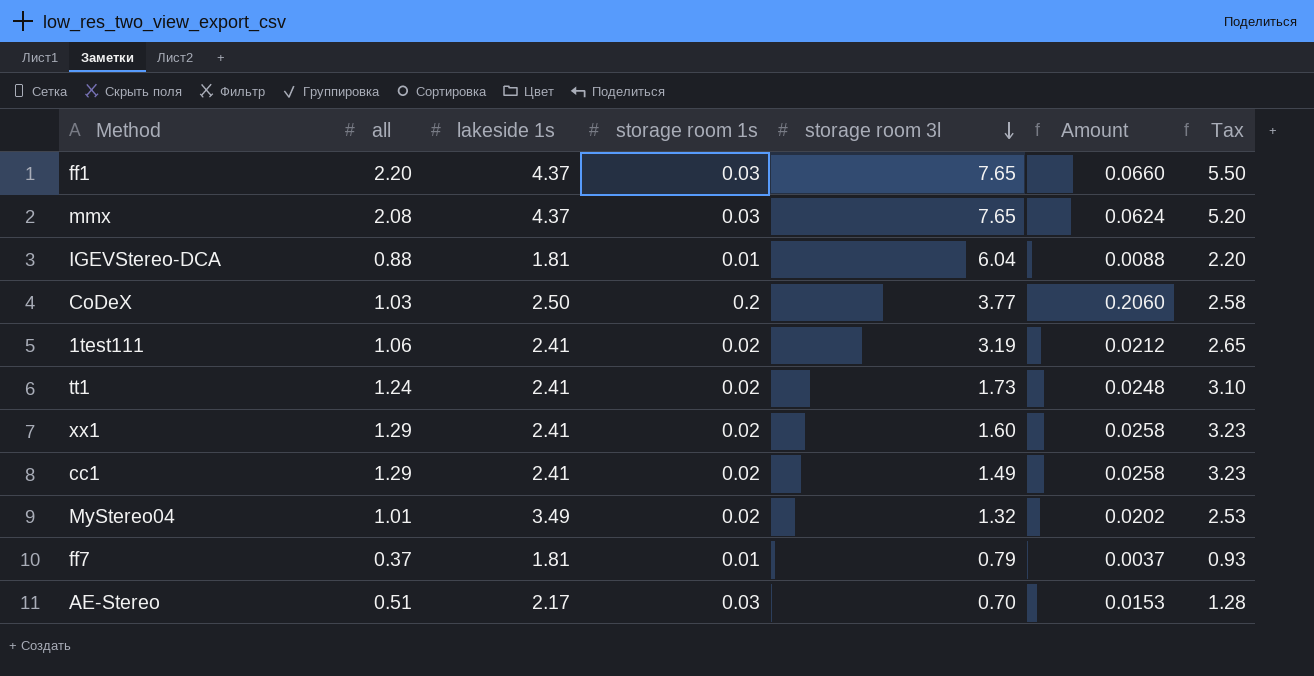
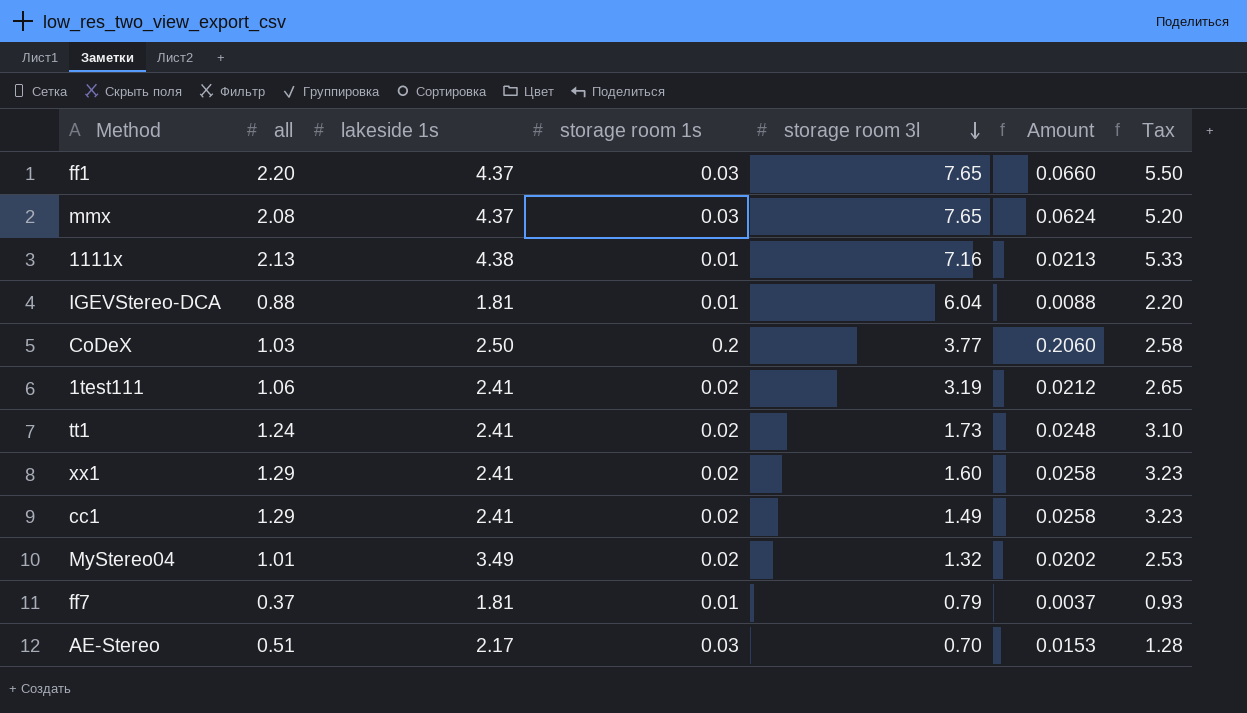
row 1111x: none -> 2.13 | 4.38 | 0.01 | 7.16 | 0.0213 | 5.33

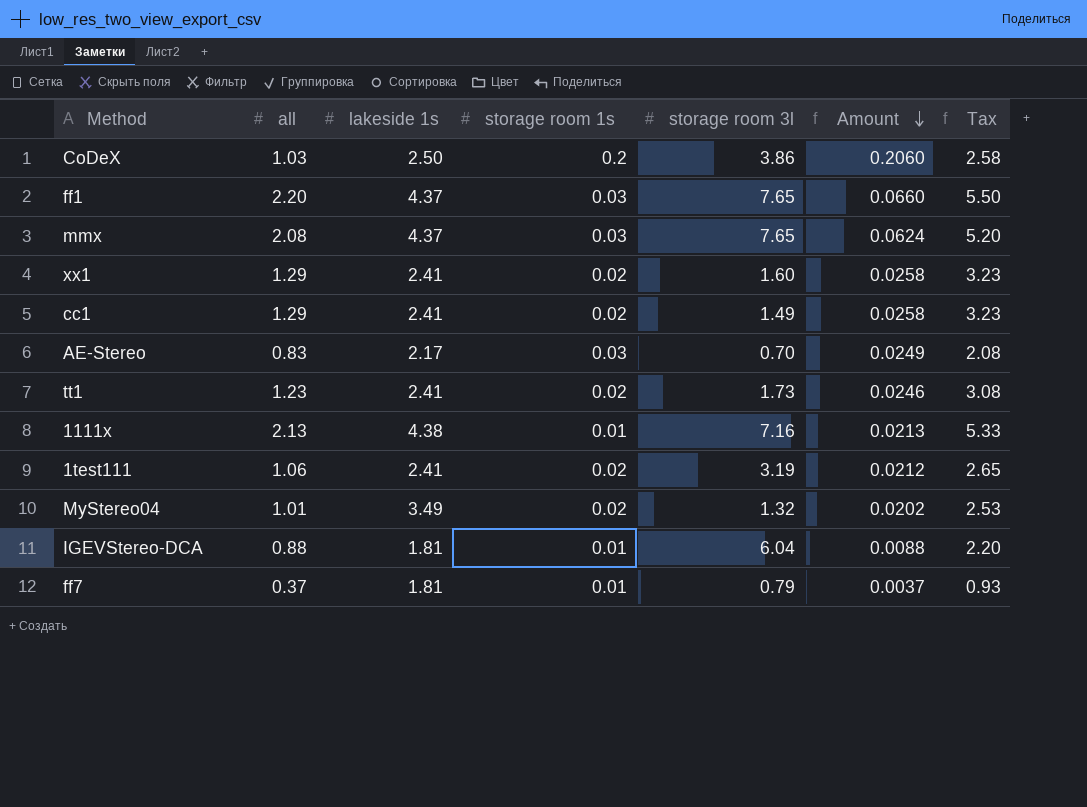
row order: storage room 3l descending -> Amount descending
CoDeX | storage room 3l: 3.77 -> 3.86
AE-Stereo | all: 0.51 -> 0.83
AE-Stereo | Amount: 0.0153 -> 0.0249
AE-Stereo | Tax: 1.28 -> 2.08
tt1 | all: 1.24 -> 1.23
tt1 | Amount: 0.0248 -> 0.0246
tt1 | Tax: 3.10 -> 3.08

